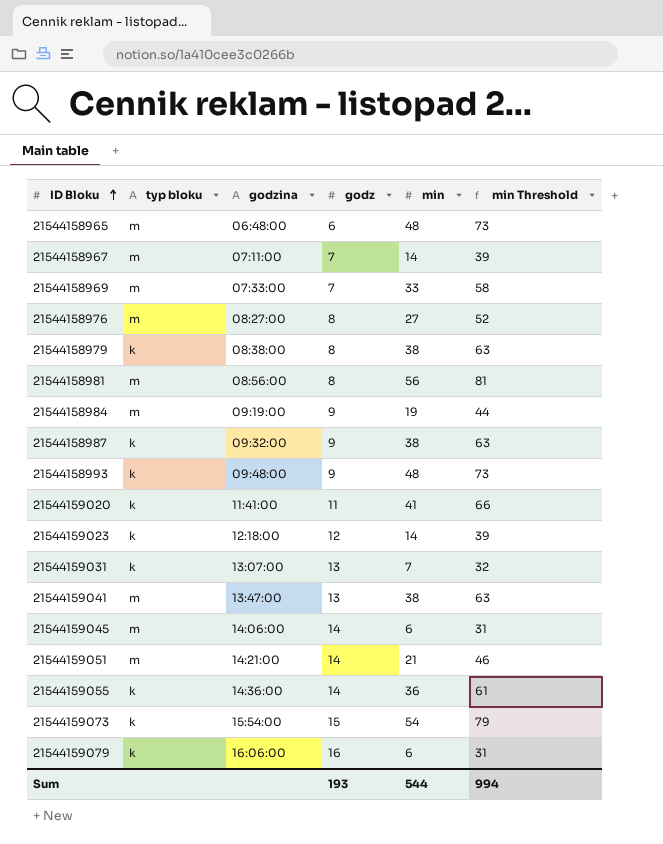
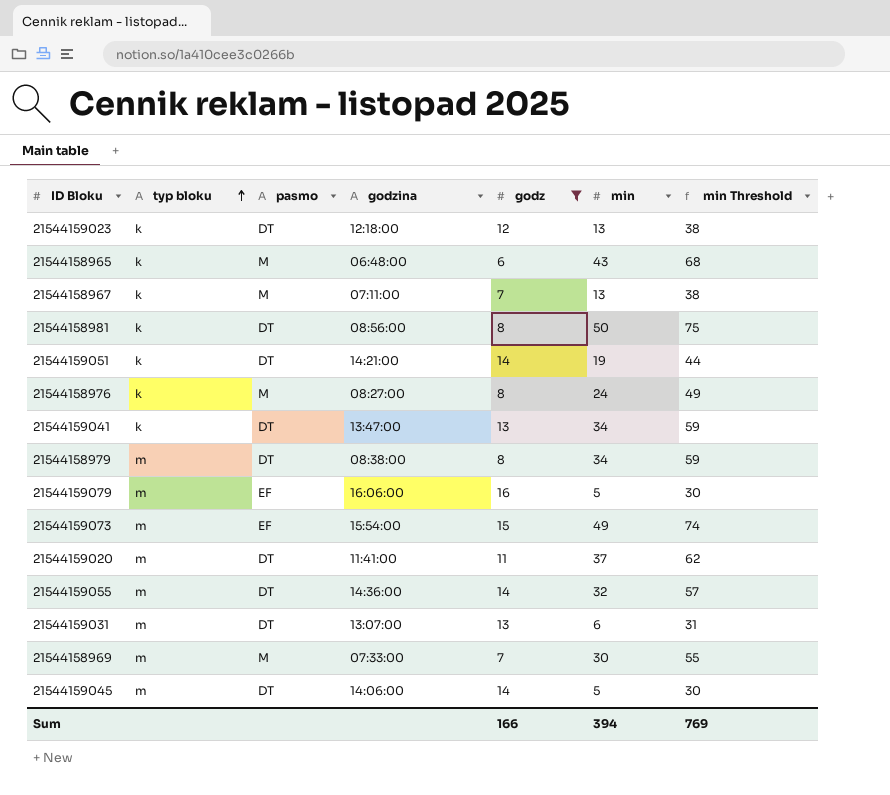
filter: none -> godz != 9
row order: ID Bloku ascending -> typ bloku ascending
column pasmo | position: none -> 3
21544159023 | min: 14 -> 13
21544159023 | min Threshold: 39 -> 38
21544158965 | typ bloku: m -> k
21544158965 | min: 48 -> 43
21544158965 | min Threshold: 73 -> 68
21544158967 | typ bloku: m -> k
21544158967 | min: 14 -> 13
21544158967 | min Threshold: 39 -> 38
21544158981 | typ bloku: m -> k
21544158981 | min: 56 -> 50
21544158981 | min Threshold: 81 -> 75
21544159051 | typ bloku: m -> k
21544159051 | min: 21 -> 19
21544159051 | min Threshold: 46 -> 44
21544158976 | typ bloku: m -> k
21544158976 | min: 27 -> 24
21544158976 | min Threshold: 52 -> 49
21544159041 | typ bloku: m -> k
21544159041 | min: 38 -> 34
21544159041 | min Threshold: 63 -> 59
21544158979 | typ bloku: k -> m
21544158979 | min: 38 -> 34
21544158979 | min Threshold: 63 -> 59
21544159079 | typ bloku: k -> m
21544159079 | min: 6 -> 5
21544159079 | min Threshold: 31 -> 30
21544159073 | typ bloku: k -> m
21544159073 | min: 54 -> 49
21544159073 | min Threshold: 79 -> 74
21544159020 | typ bloku: k -> m
21544159020 | min: 41 -> 37
21544159020 | min Threshold: 66 -> 62
21544159055 | typ bloku: k -> m
21544159055 | min: 36 -> 32
21544159055 | min Threshold: 61 -> 57
21544159031 | typ bloku: k -> m
21544159031 | min: 7 -> 6
21544159031 | min Threshold: 32 -> 31
21544158969 | min: 33 -> 30
21544158969 | min Threshold: 58 -> 55
21544159045 | min: 6 -> 5
21544159045 | min Threshold: 31 -> 30
Sum | godz: 193 -> 166
Sum | min: 544 -> 394
Sum | min Threshold: 994 -> 769

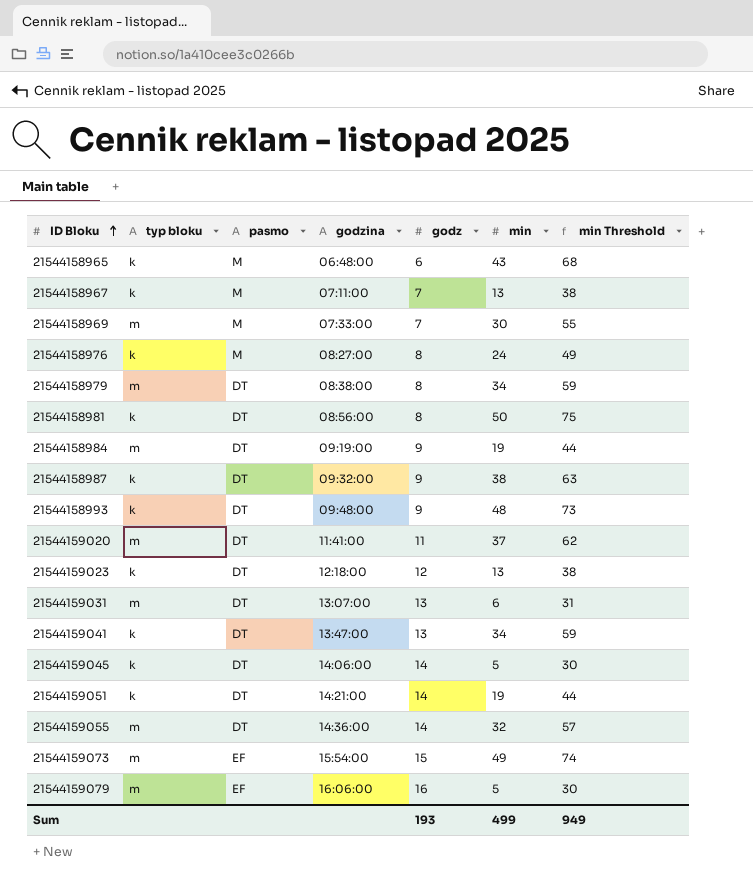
filter: godz != 9 -> none
row order: typ bloku ascending -> ID Bloku ascending
21544159045 | typ bloku: m -> k
Sum | godz: 166 -> 193
Sum | min: 394 -> 499
Sum | min Threshold: 769 -> 949

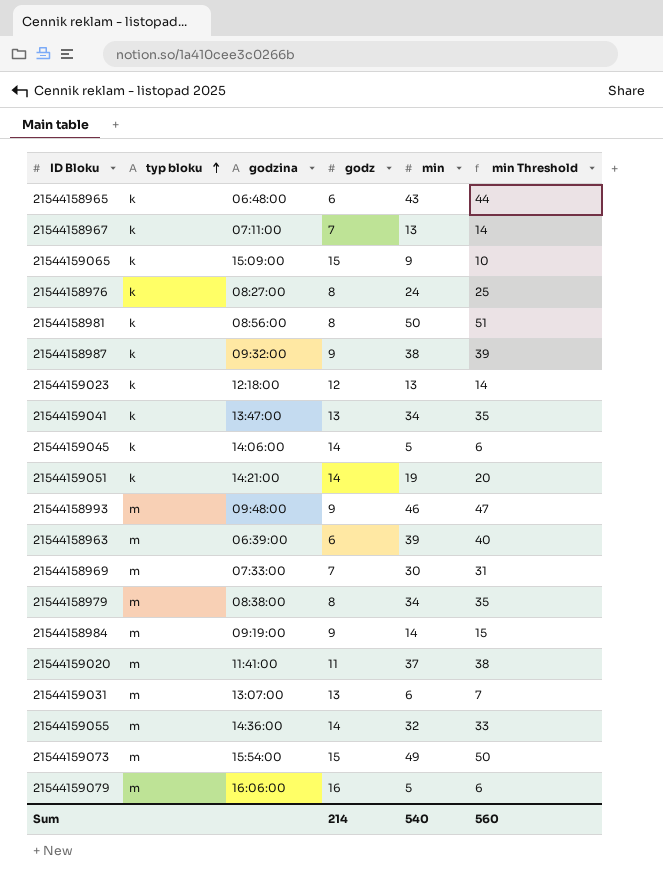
row order: ID Bloku ascending -> typ bloku ascending
column pasmo | position: 3 -> none
column min Threshold | formula: [min] + 25 -> [min] + 1
row 21544159065: none -> k | 15:09:00 | 15 | 9 | 10
21544158993 | typ bloku: k -> m
21544158993 | min: 48 -> 46
row 21544158963: none -> m | 06:39:00 | 6 | 39 | 40
21544158984 | min: 19 -> 14
Sum | godz: 193 -> 214
Sum | min: 499 -> 540
Sum | min Threshold: 949 -> 560

